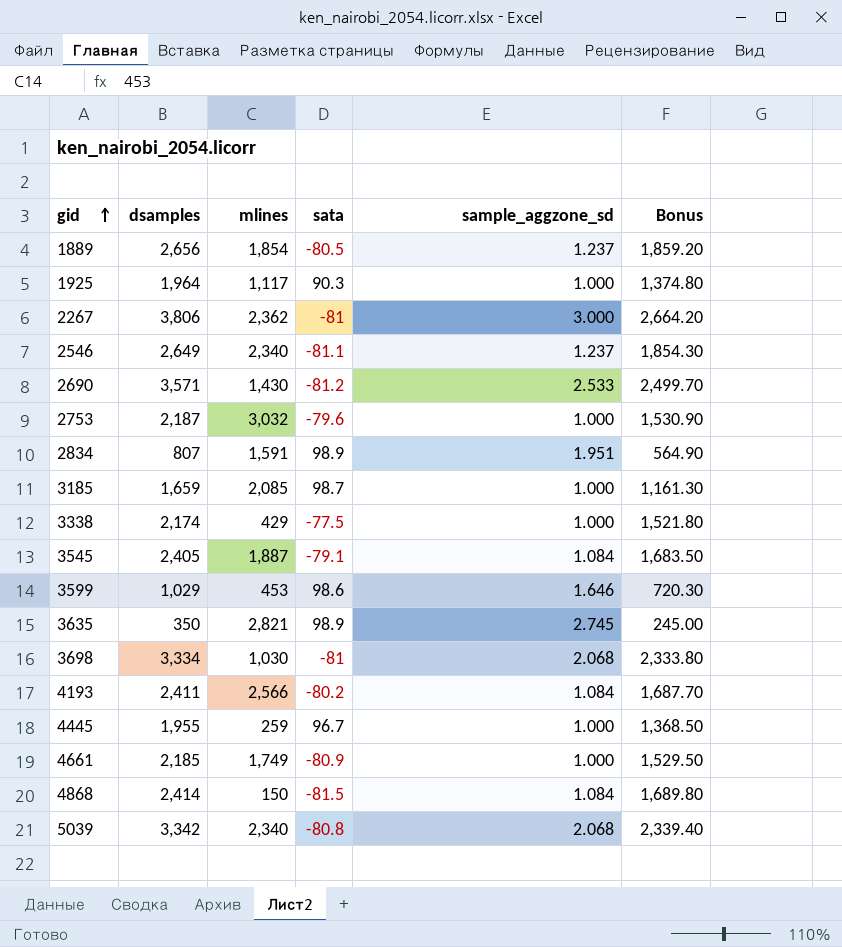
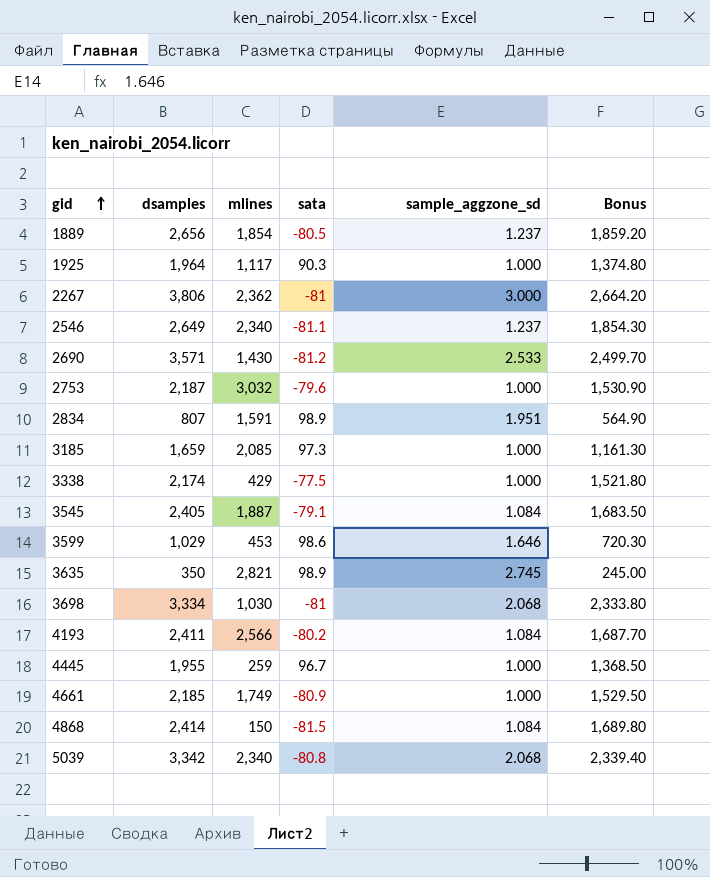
3185 | sata: 98.7 -> 97.3

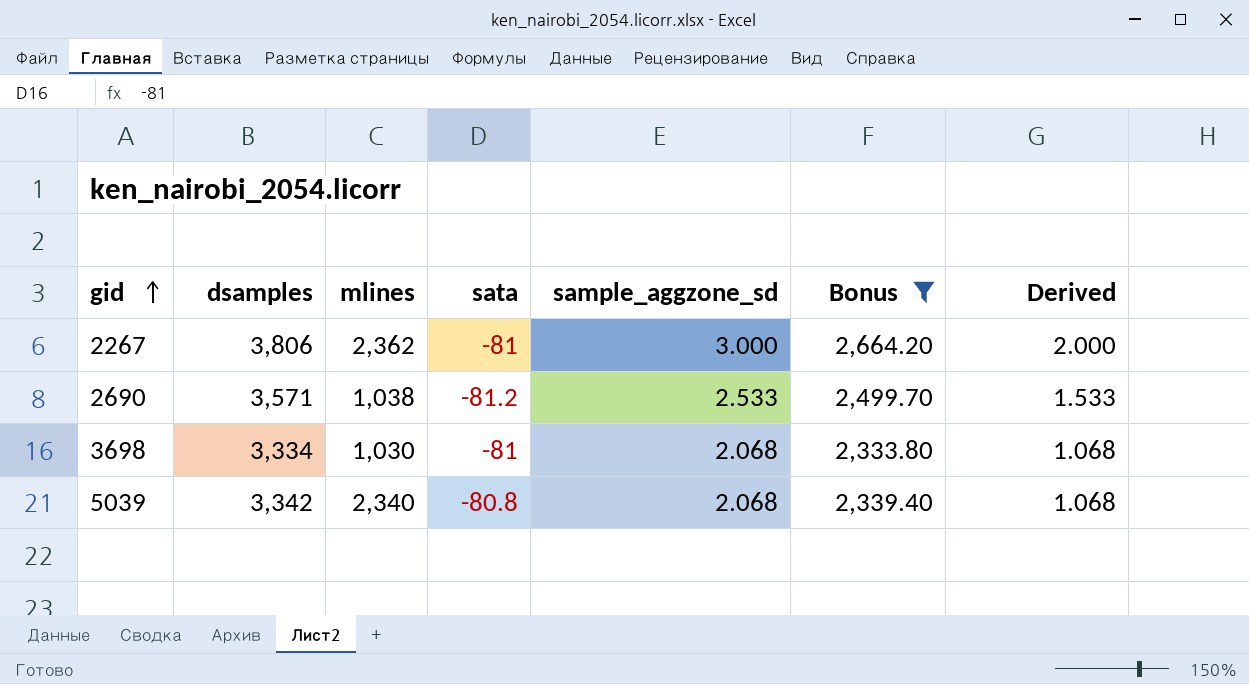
filter: none -> Bonus >= 2,333.80
column Derived | formula: none -> [sample_aggzone_sd] - 1
2690 | mlines: 1,430 -> 1,038

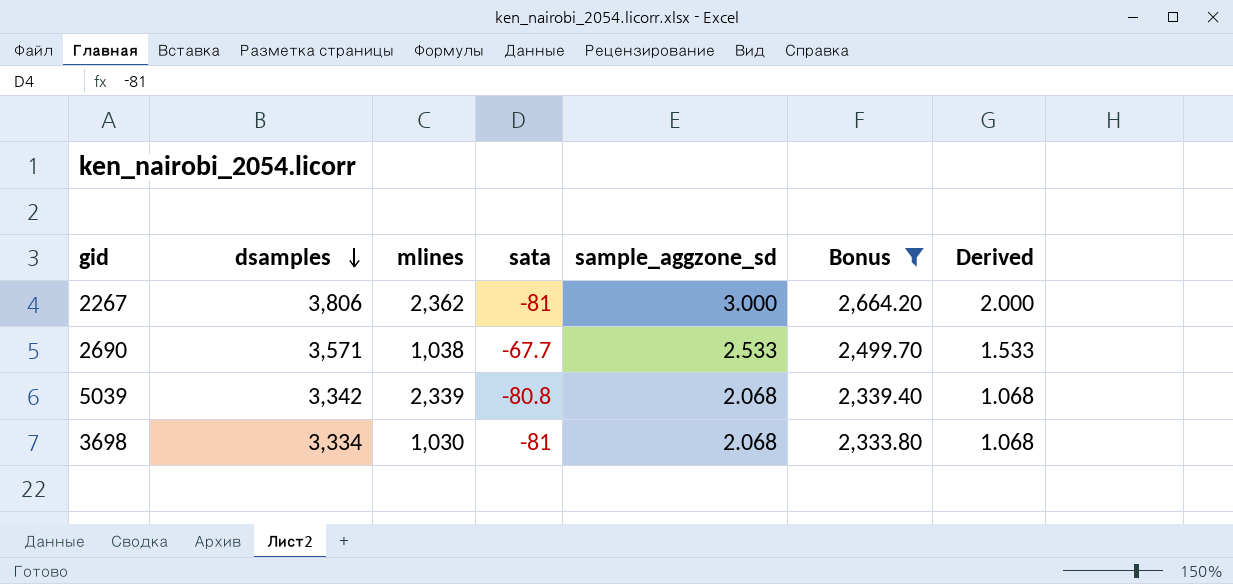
row order: gid ascending -> dsamples descending
2690 | sata: -81.2 -> -67.7
5039 | mlines: 2,340 -> 2,339

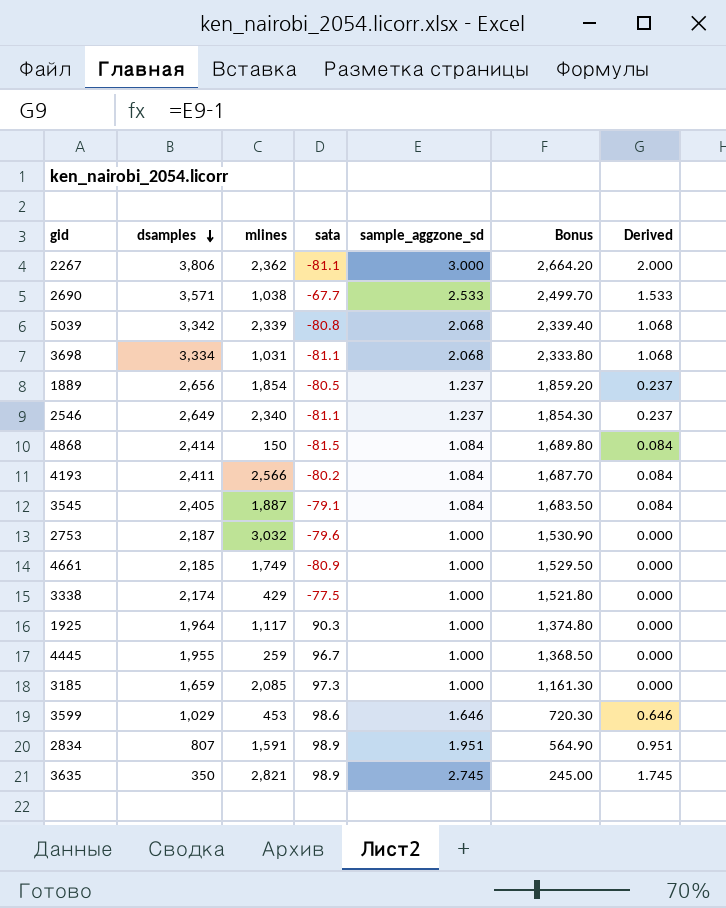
filter: Bonus >= 2,333.80 -> none
2267 | sata: -81 -> -81.1
3698 | mlines: 1,030 -> 1,031
3698 | sata: -81 -> -81.1

